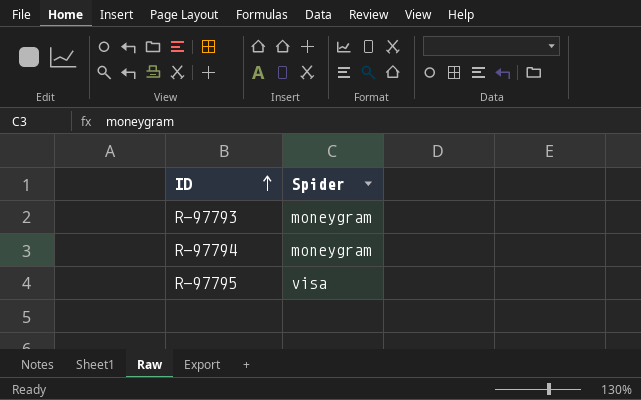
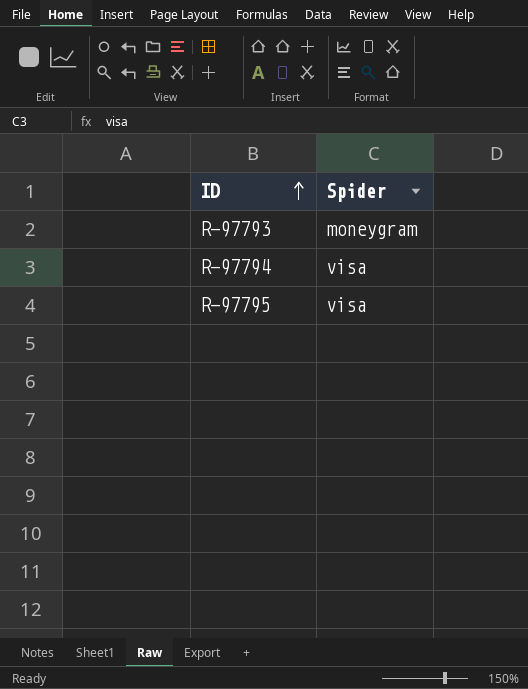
R-97794 | Spider: moneygram -> visa

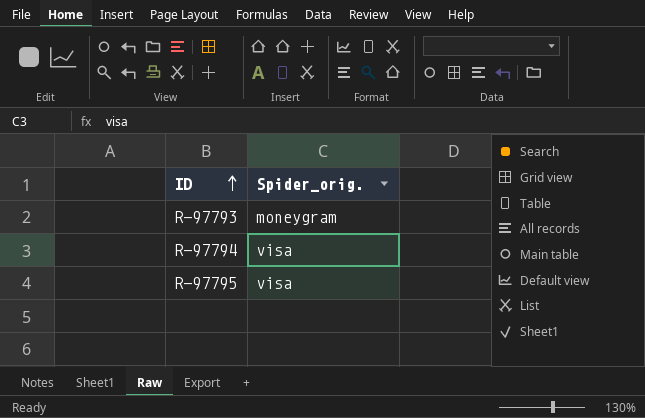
column name: Spider -> Spider_orig.

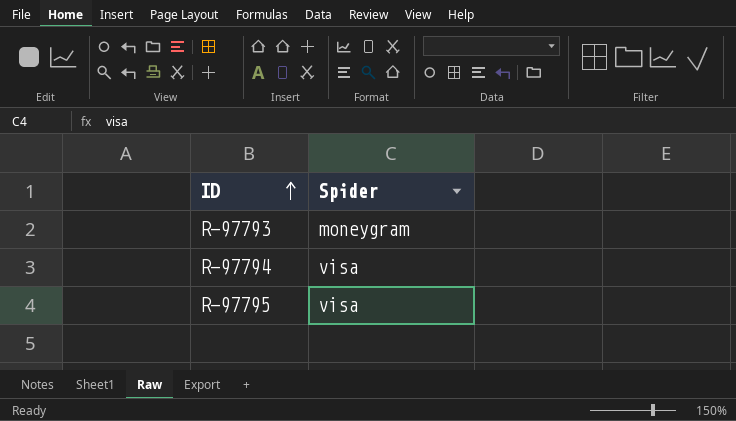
column name: Spider_orig. -> Spider

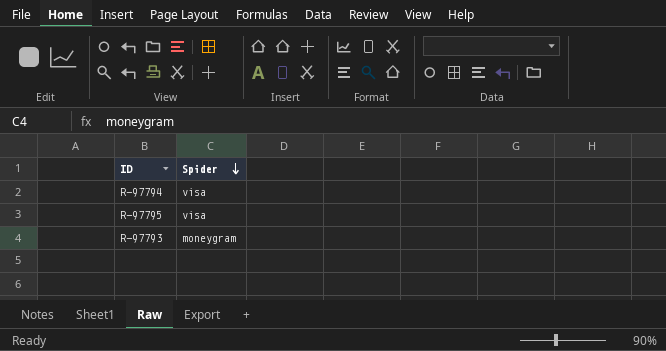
row order: ID ascending -> Spider descending

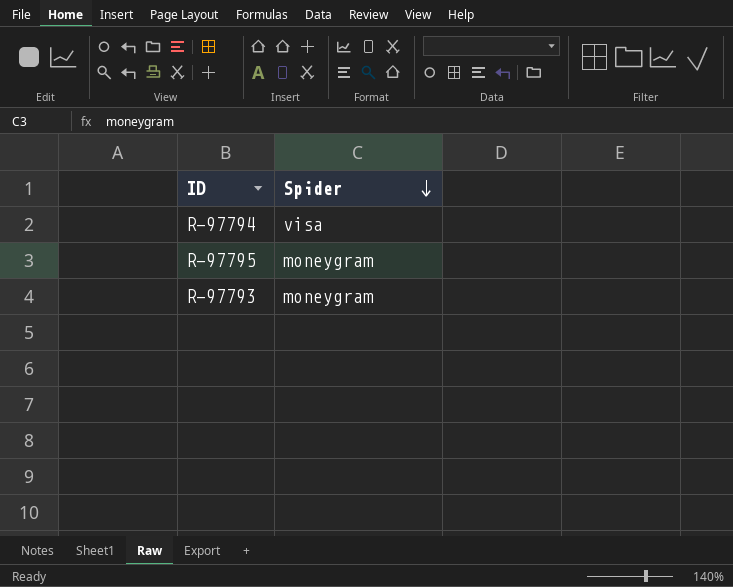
R-97795 | Spider: visa -> moneygram

